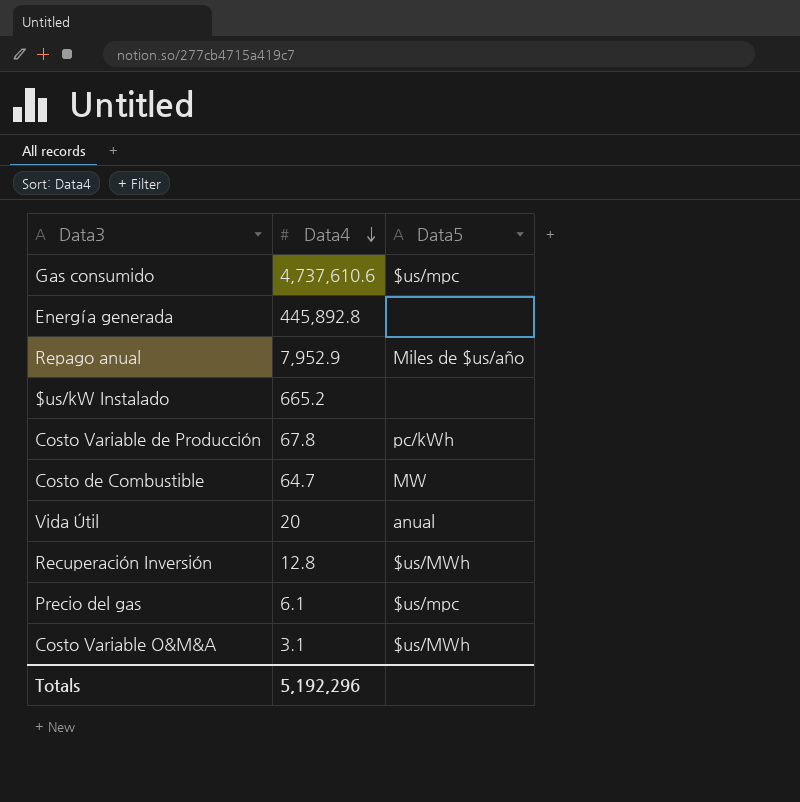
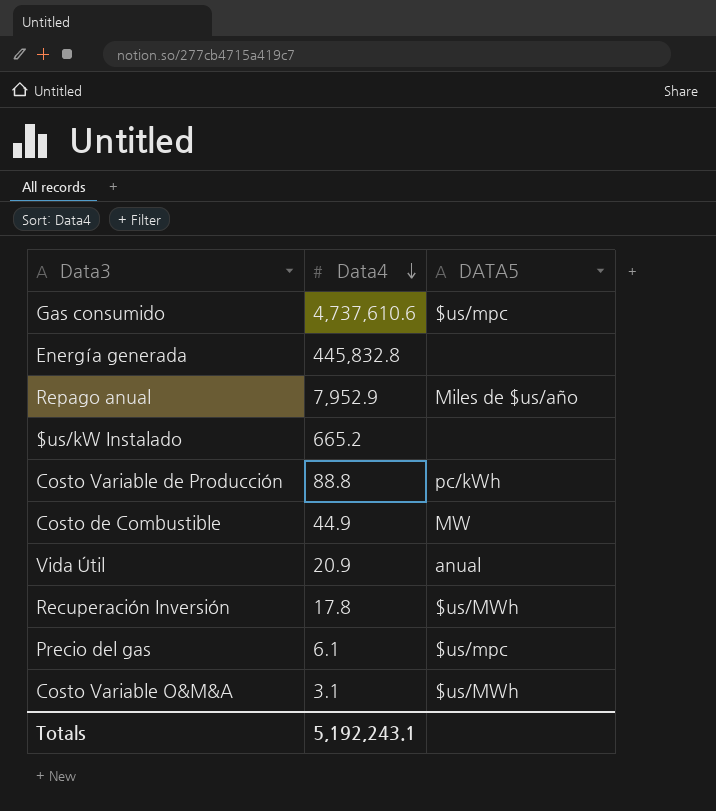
column name: Data5 -> DATA5
Energía generada | Data4: 445,892.8 -> 445,832.8
Costo Variable de Producción | Data4: 67.8 -> 88.8
Costo de Combustible | Data4: 64.7 -> 44.9
Vida Útil | Data4: 20 -> 20.9
Recuperación Inversión | Data4: 12.8 -> 17.8
Totals | Data4: 5,192,296 -> 5,192,243.1

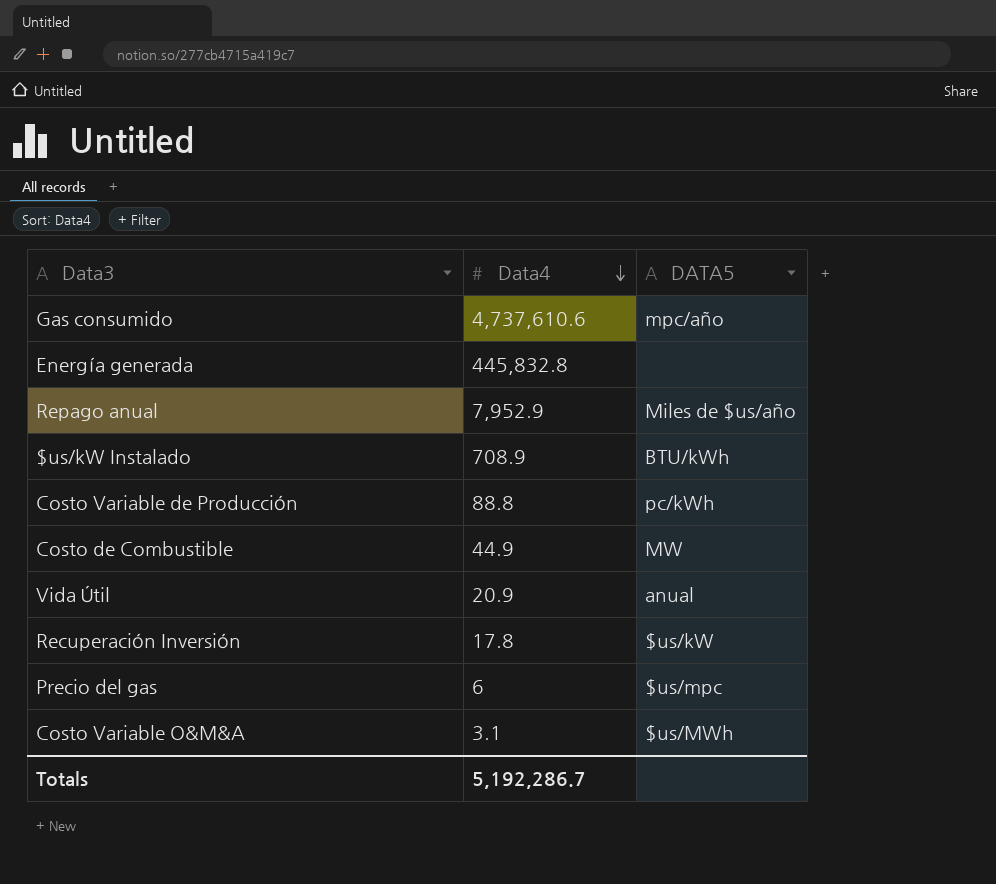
Gas consumido | DATA5: $us/mpc -> mpc/año
$us/kW Instalado | Data4: 665.2 -> 708.9
$us/kW Instalado | DATA5: none -> BTU/kWh
Recuperación Inversión | DATA5: $us/MWh -> $us/kW
Precio del gas | Data4: 6.1 -> 6
Totals | Data4: 5,192,243.1 -> 5,192,286.7

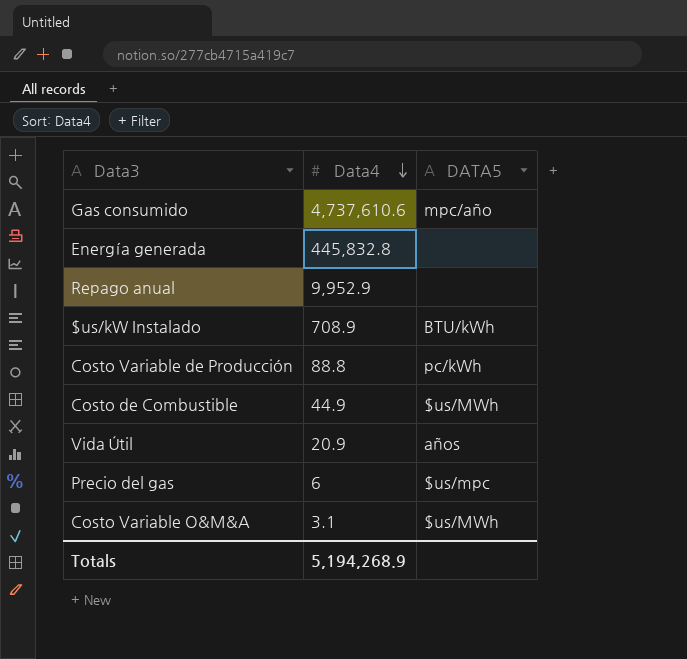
row Recuperación Inversión: 17.8 | $us/kW -> none
Repago anual | Data4: 7,952.9 -> 9,952.9
Repago anual | DATA5: Miles de $us/año -> none
Costo de Combustible | DATA5: MW -> $us/MWh
Vida Útil | DATA5: anual -> años
Totals | Data4: 5,192,286.7 -> 5,194,268.9

